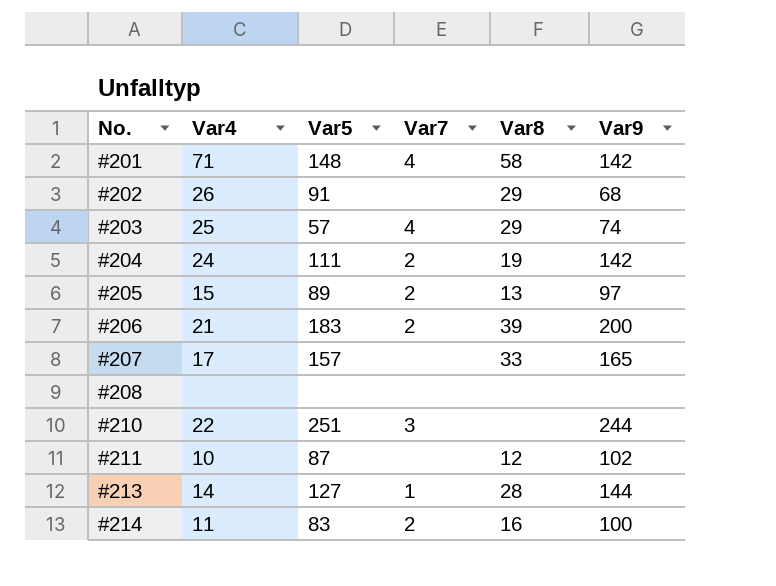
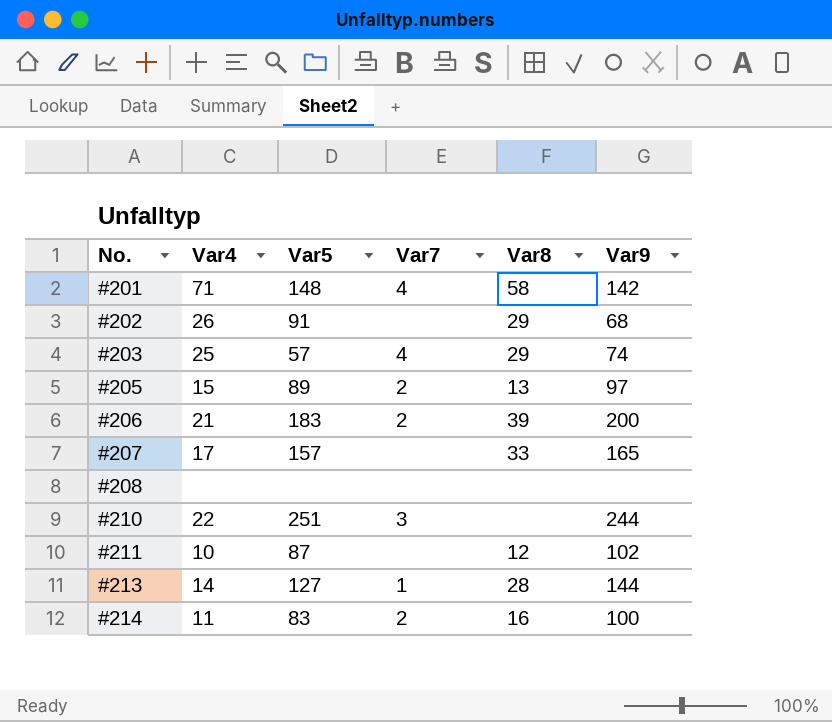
row #204: 24 | 111 | 2 | 19 | 142 -> none

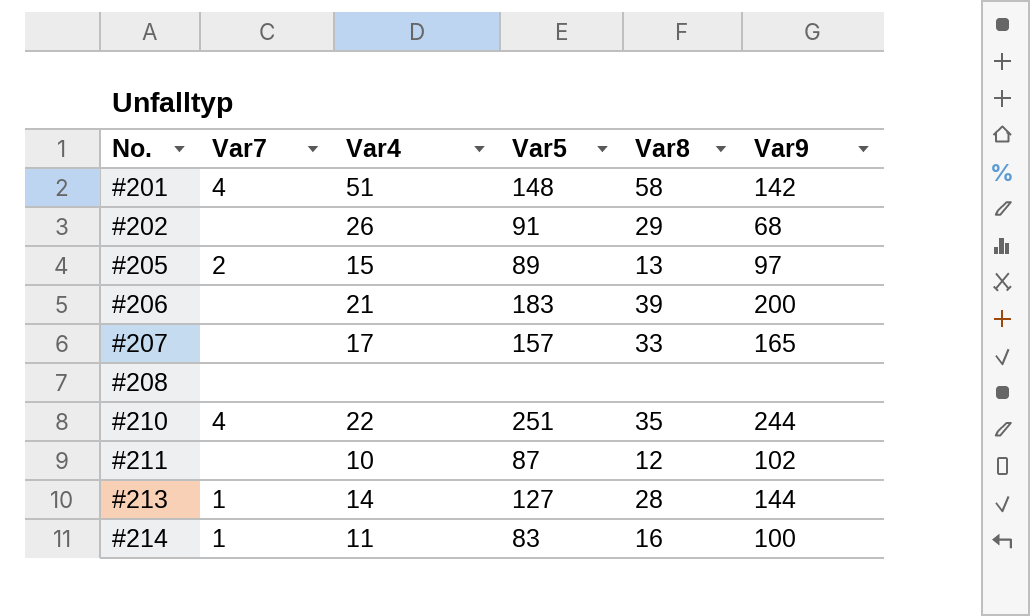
column Var7 | position: 4 -> 2
row #203: 25 | 57 | 4 | 29 | 74 -> none
#201 | Var4: 71 -> 51
#206 | Var7: 2 -> none
#210 | Var7: 3 -> 4
#210 | Var8: none -> 35
#214 | Var7: 2 -> 1

